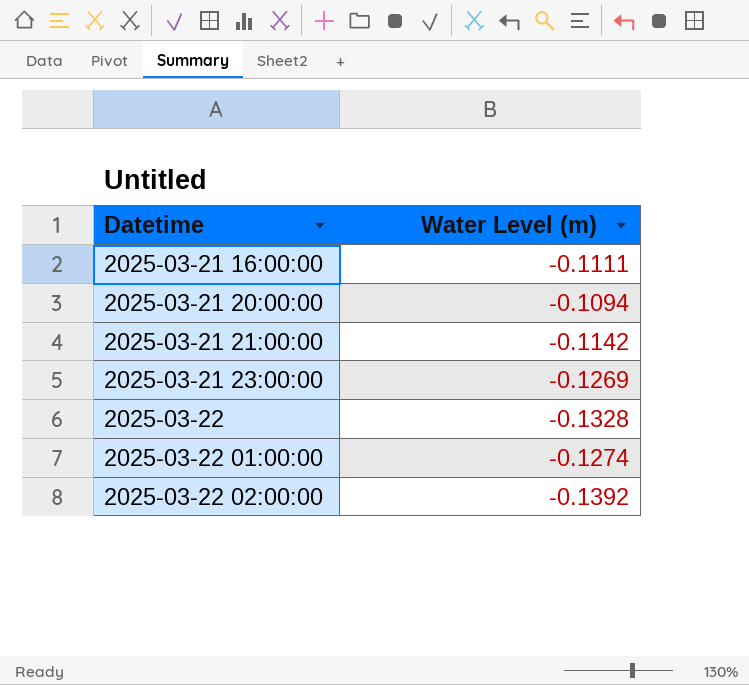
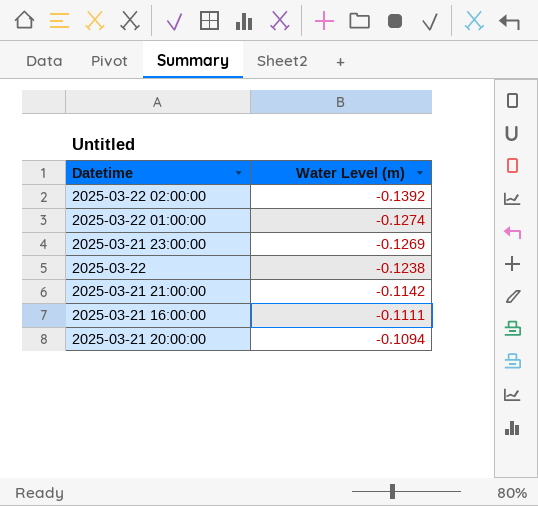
row order: Datetime ascending -> Water Level (m) ascending
2025-03-22 | Water Level (m): -0.1328 -> -0.1238

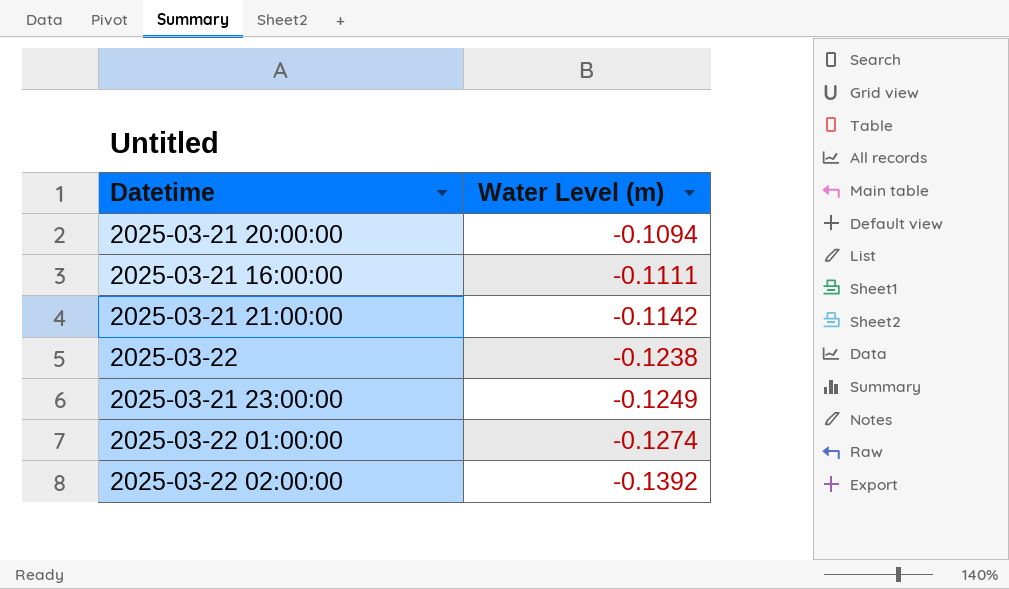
row order: Water Level (m) ascending -> Water Level (m) descending
2025-03-21 23:00:00 | Water Level (m): -0.1269 -> -0.1249

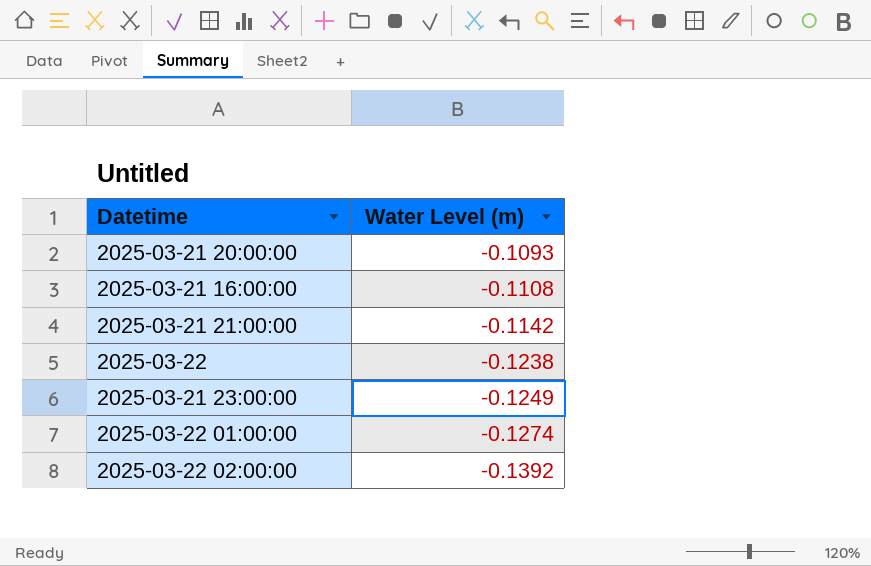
2025-03-21 20:00:00 | Water Level (m): -0.1094 -> -0.1093
2025-03-21 16:00:00 | Water Level (m): -0.1111 -> -0.1108

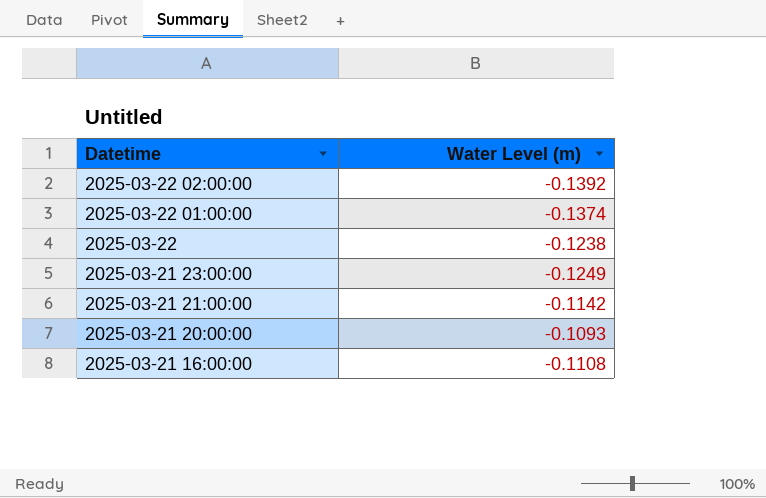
row order: Water Level (m) descending -> Datetime descending
2025-03-22 01:00:00 | Water Level (m): -0.1274 -> -0.1374

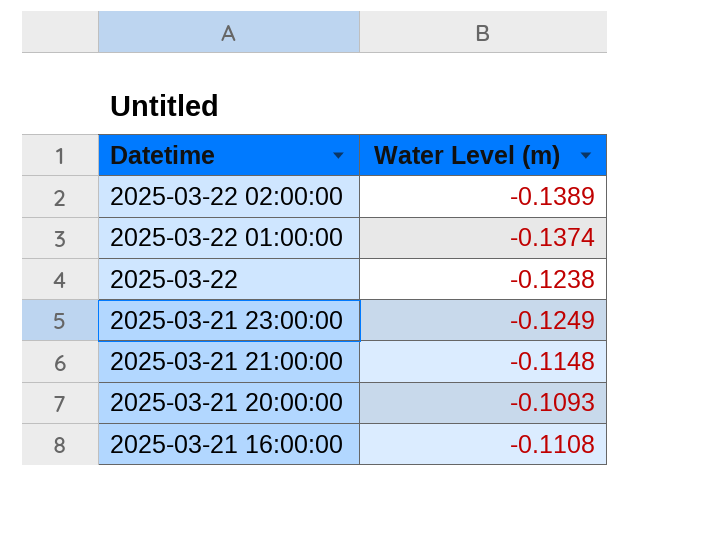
2025-03-22 02:00:00 | Water Level (m): -0.1392 -> -0.1389
2025-03-21 21:00:00 | Water Level (m): -0.1142 -> -0.1148

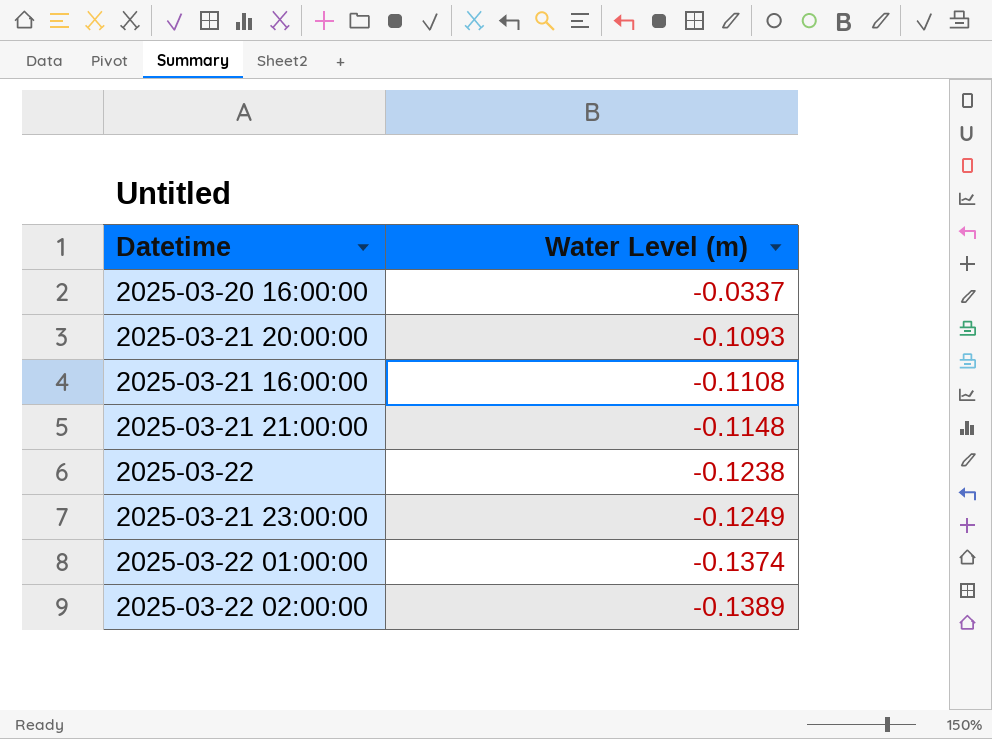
row order: Datetime descending -> Water Level (m) descending
row 2025-03-20 16:00:00: none -> -0.0337

